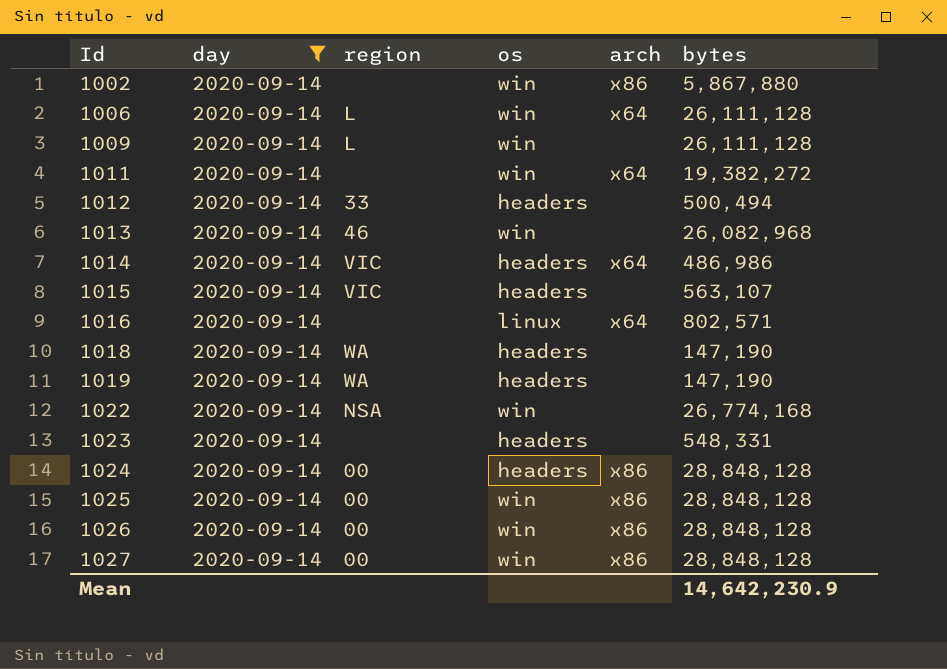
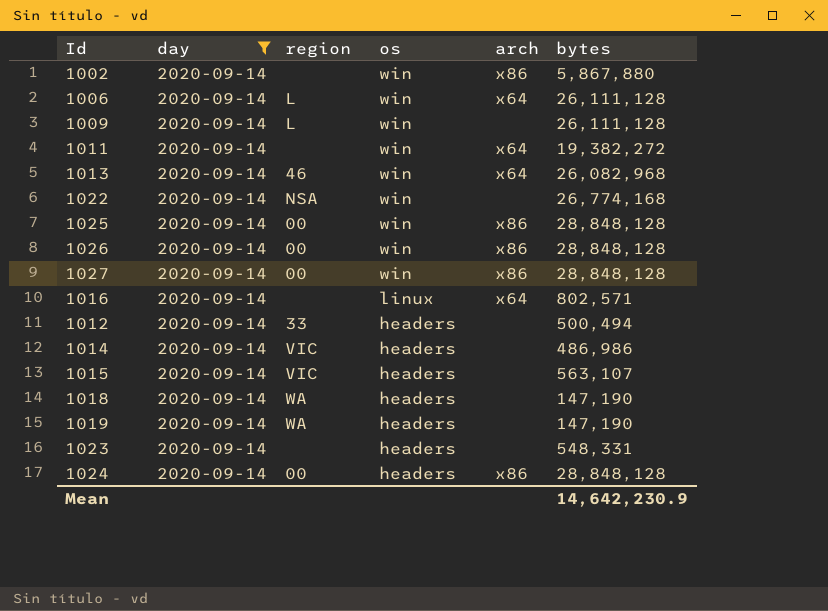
row order: Id ascending -> os descending
1013 | arch: none -> x64
1014 | arch: x64 -> none

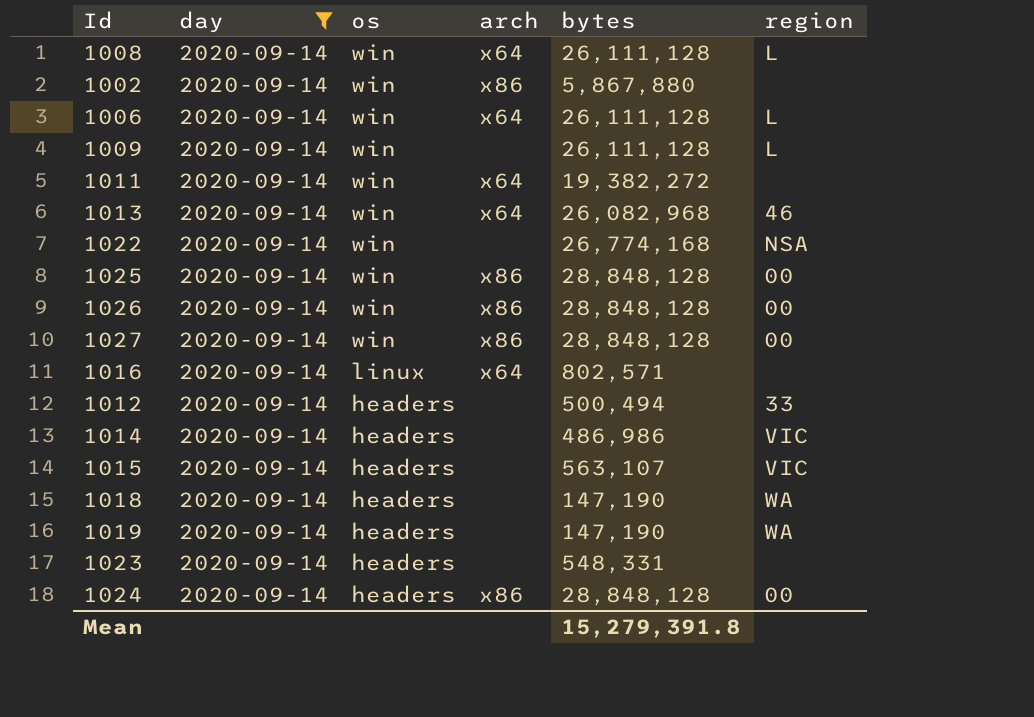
column region | position: 3 -> 6
row 1008: none -> 2020-09-14 | win | x64 | 26,111,128 | L
Mean | bytes: 14,642,230.9 -> 15,279,391.8

